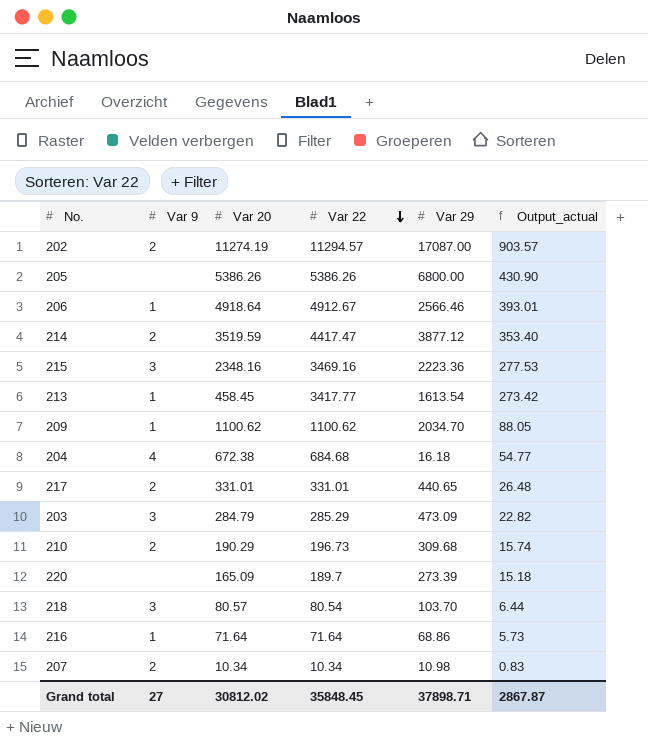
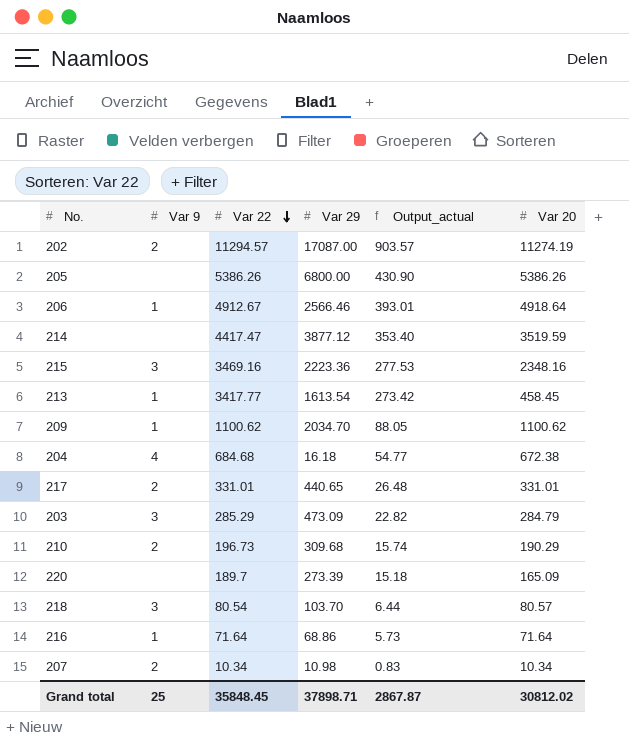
column Var 20 | position: 3 -> 6
214 | Var 9: 2 -> none
Grand total | Var 9: 27 -> 25

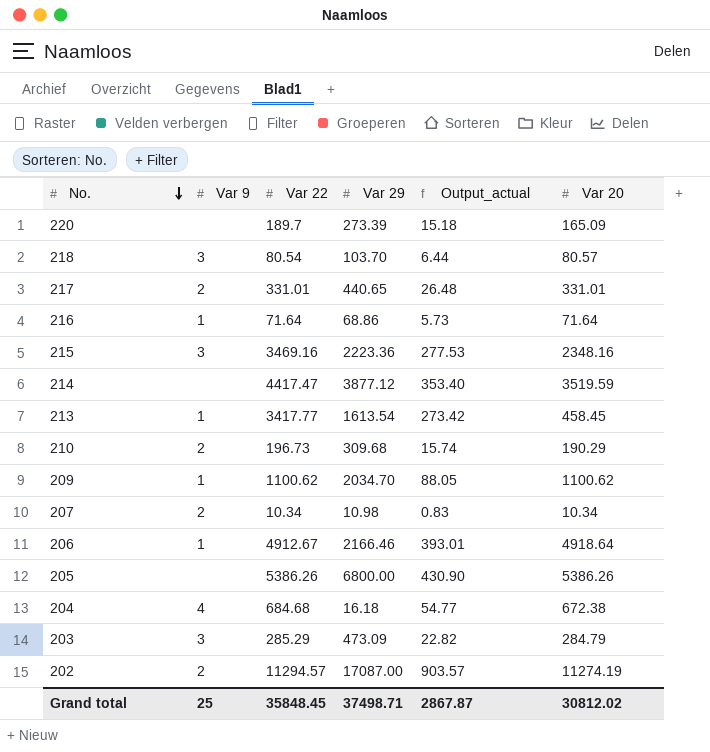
row order: Var 22 descending -> No. descending
206 | Var 29: 2566.46 -> 2166.46
Grand total | Var 29: 37898.71 -> 37498.71

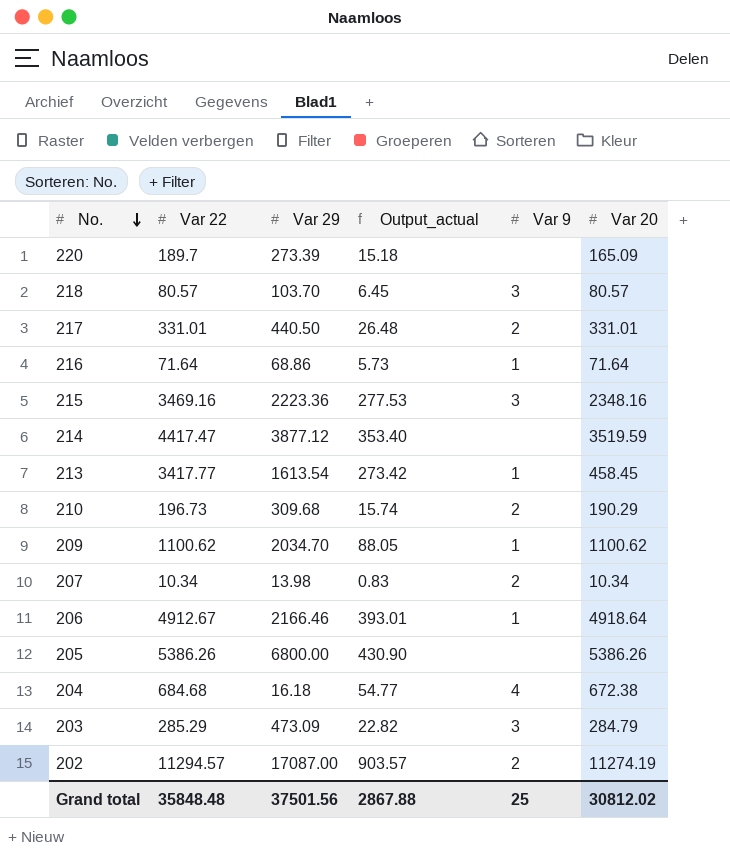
column Var 9 | position: 2 -> 5
218 | Var 22: 80.54 -> 80.57
218 | Output_actual: 6.44 -> 6.45
217 | Var 29: 440.65 -> 440.50
207 | Var 29: 10.98 -> 13.98
Grand total | Var 22: 35848.45 -> 35848.48
Grand total | Var 29: 37498.71 -> 37501.56
Grand total | Output_actual: 2867.87 -> 2867.88

